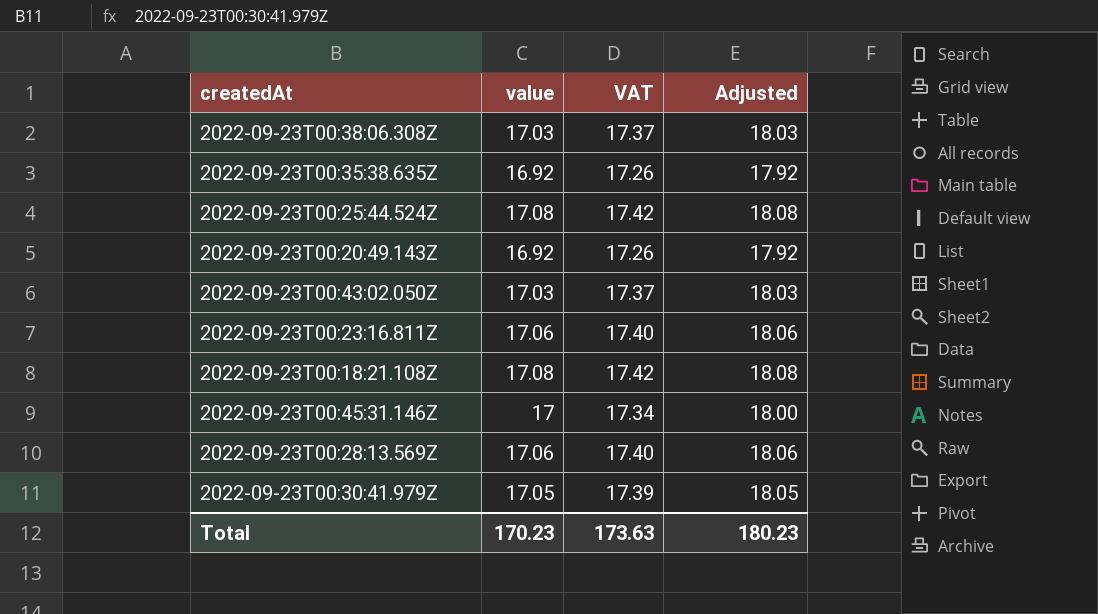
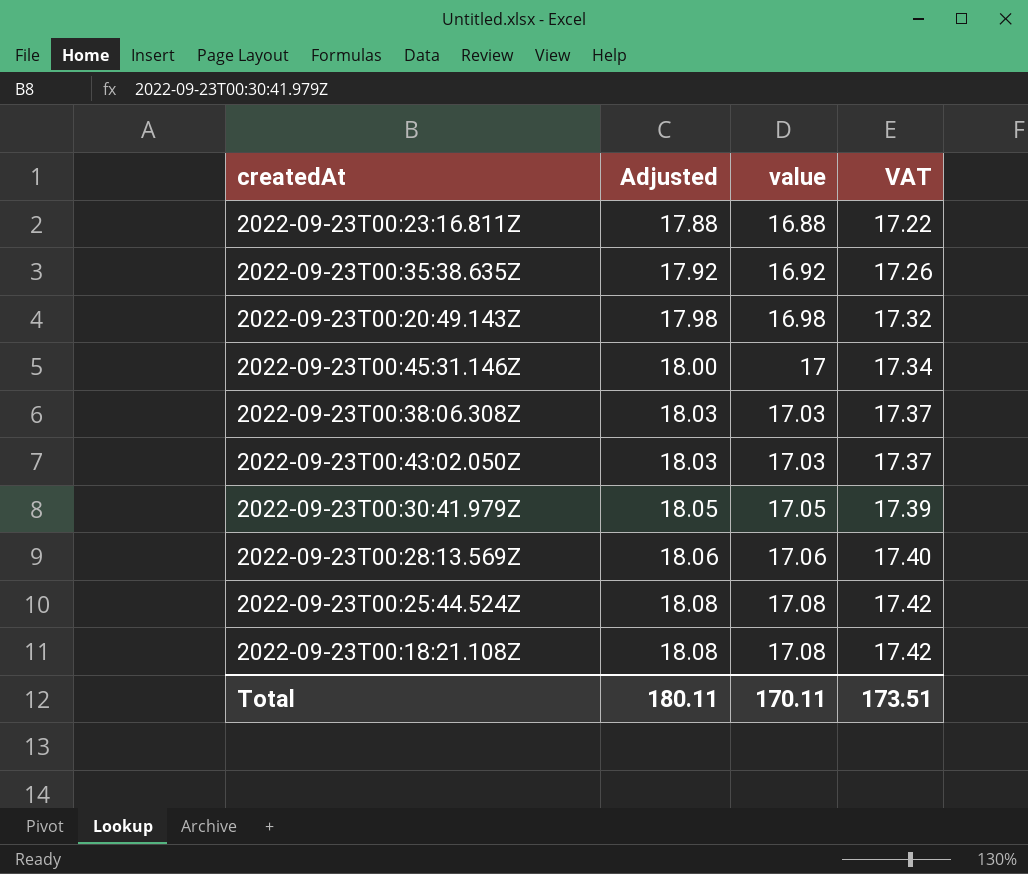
row order: none -> Adjusted ascending
column Adjusted | position: 4 -> 2
2022-09-23T00:23:16.811Z | Adjusted: 18.06 -> 17.88
2022-09-23T00:23:16.811Z | value: 17.06 -> 16.88
2022-09-23T00:23:16.811Z | VAT: 17.40 -> 17.22
2022-09-23T00:20:49.143Z | Adjusted: 17.92 -> 17.98
2022-09-23T00:20:49.143Z | value: 16.92 -> 16.98
2022-09-23T00:20:49.143Z | VAT: 17.26 -> 17.32
Total | Adjusted: 180.23 -> 180.11
Total | value: 170.23 -> 170.11
Total | VAT: 173.63 -> 173.51

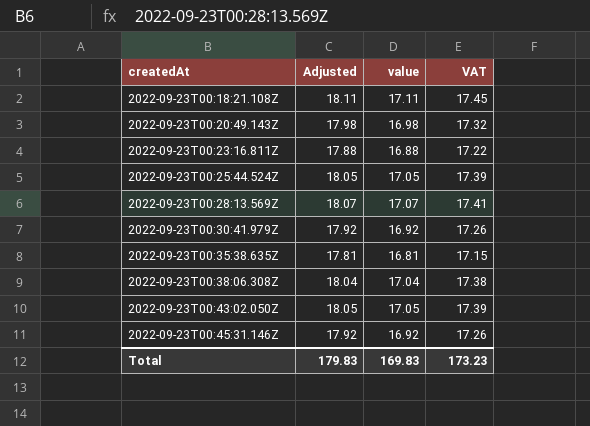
row order: Adjusted ascending -> createdAt ascending
2022-09-23T00:18:21.108Z | Adjusted: 18.08 -> 18.11
2022-09-23T00:18:21.108Z | value: 17.08 -> 17.11
2022-09-23T00:18:21.108Z | VAT: 17.42 -> 17.45
2022-09-23T00:25:44.524Z | Adjusted: 18.08 -> 18.05
2022-09-23T00:25:44.524Z | value: 17.08 -> 17.05
2022-09-23T00:25:44.524Z | VAT: 17.42 -> 17.39
2022-09-23T00:28:13.569Z | Adjusted: 18.06 -> 18.07
2022-09-23T00:28:13.569Z | value: 17.06 -> 17.07
2022-09-23T00:28:13.569Z | VAT: 17.40 -> 17.41
2022-09-23T00:30:41.979Z | Adjusted: 18.05 -> 17.92
2022-09-23T00:30:41.979Z | value: 17.05 -> 16.92
2022-09-23T00:30:41.979Z | VAT: 17.39 -> 17.26
2022-09-23T00:35:38.635Z | Adjusted: 17.92 -> 17.81
2022-09-23T00:35:38.635Z | value: 16.92 -> 16.81
2022-09-23T00:35:38.635Z | VAT: 17.26 -> 17.15
2022-09-23T00:38:06.308Z | Adjusted: 18.03 -> 18.04
2022-09-23T00:38:06.308Z | value: 17.03 -> 17.04
2022-09-23T00:38:06.308Z | VAT: 17.37 -> 17.38
2022-09-23T00:43:02.050Z | Adjusted: 18.03 -> 18.05
2022-09-23T00:43:02.050Z | value: 17.03 -> 17.05
2022-09-23T00:43:02.050Z | VAT: 17.37 -> 17.39
2022-09-23T00:45:31.146Z | Adjusted: 18.00 -> 17.92
2022-09-23T00:45:31.146Z | value: 17 -> 16.92
2022-09-23T00:45:31.146Z | VAT: 17.34 -> 17.26
Total | Adjusted: 180.11 -> 179.83
Total | value: 170.11 -> 169.83
Total | VAT: 173.51 -> 173.23

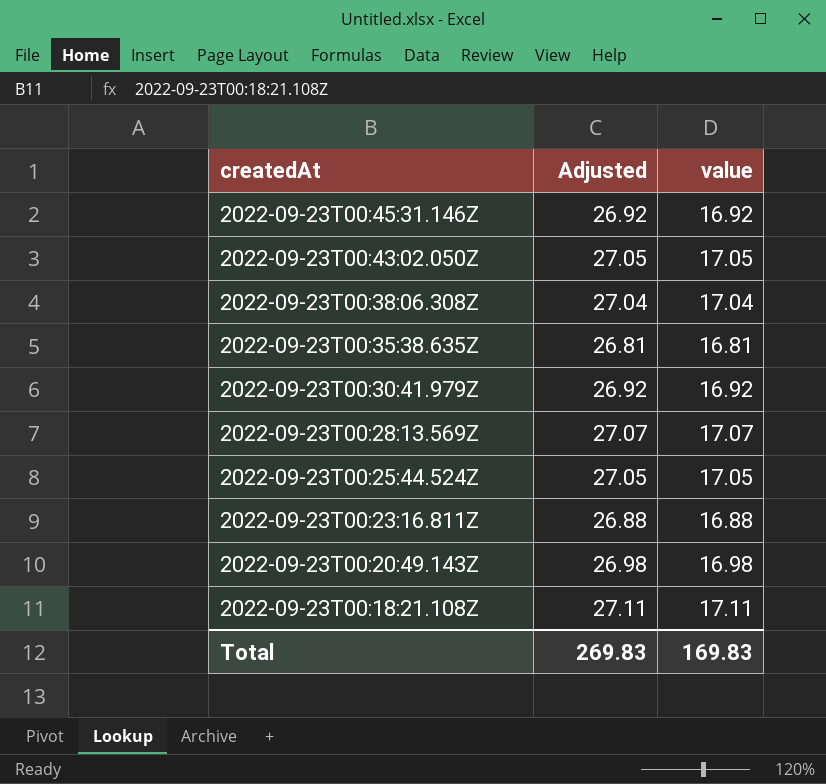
row order: createdAt ascending -> createdAt descending
column VAT | formula: [value] * 1.02 -> none
column Adjusted | formula: [value] + 1 -> [value] + 10
Total | Adjusted: 179.83 -> 269.83

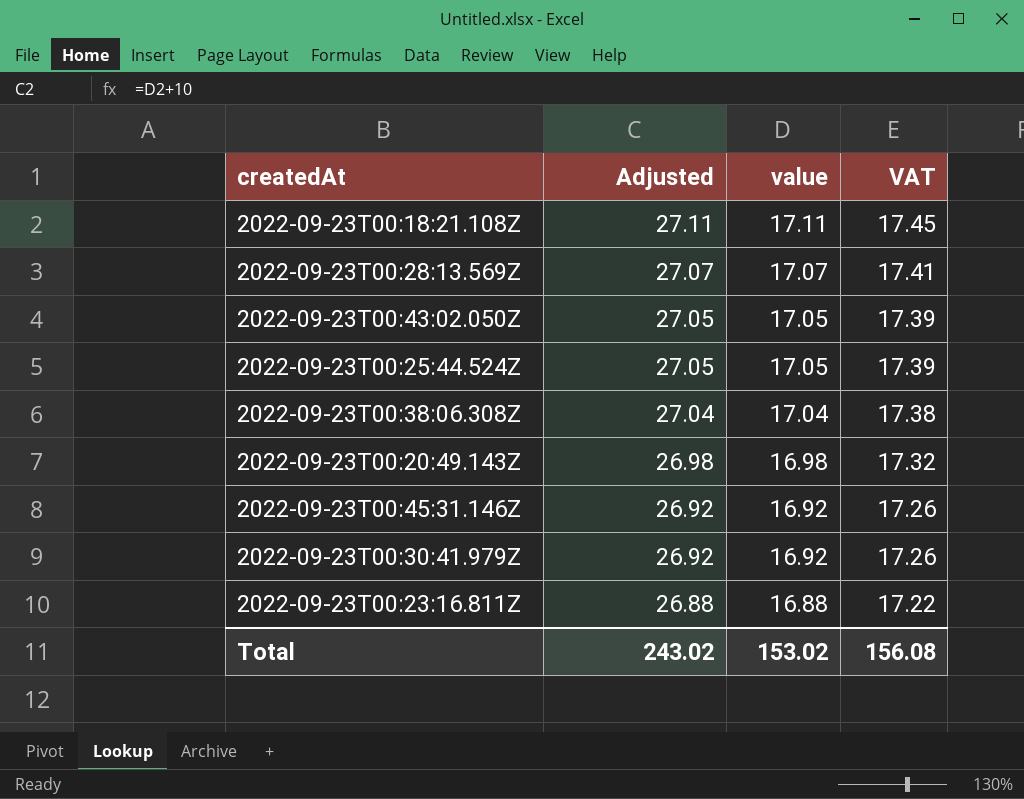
row order: createdAt descending -> Adjusted descending
column VAT | formula: none -> [value] * 1.02
row 2022-09-23T00:35:38.635Z: 26.81 | 16.81 -> none
Total | Adjusted: 269.83 -> 243.02
Total | value: 169.83 -> 153.02

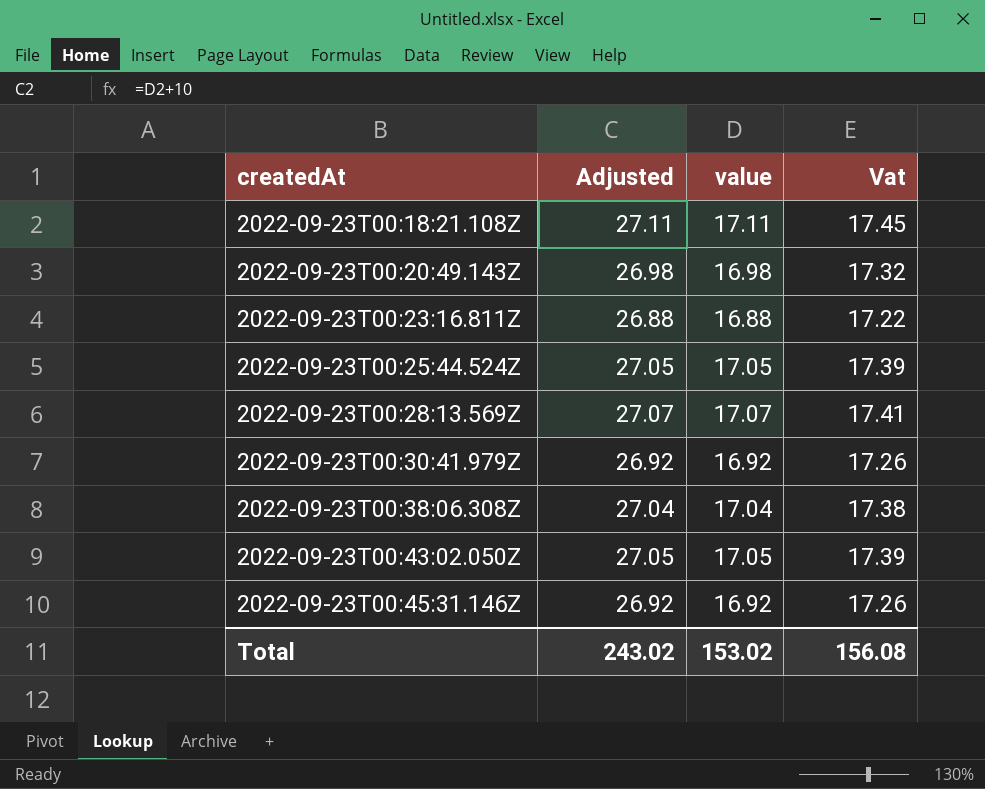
row order: Adjusted descending -> createdAt ascending
column name: VAT -> Vat

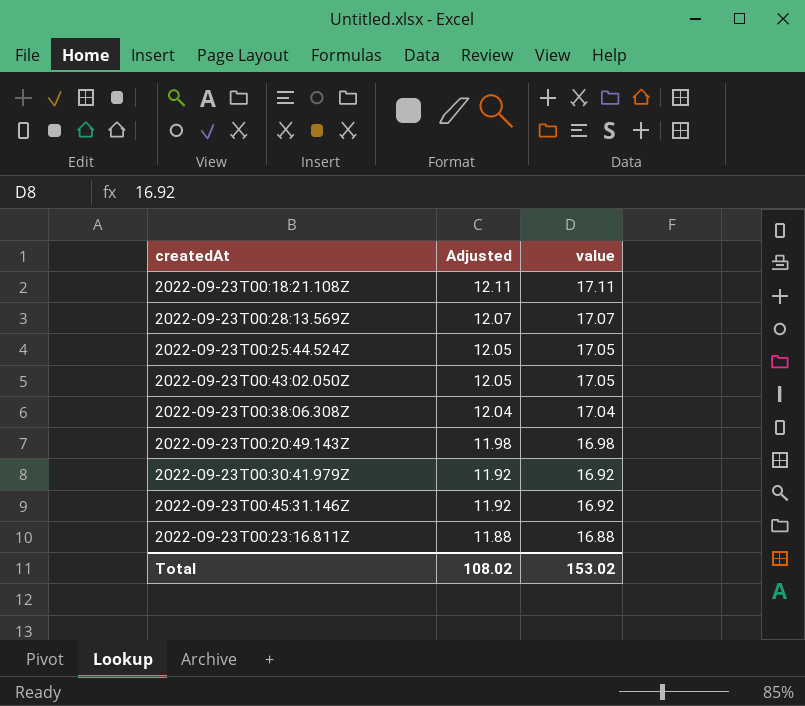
row order: createdAt ascending -> Adjusted descending
column Vat | formula: [value] * 1.02 -> none
column Adjusted | formula: [value] + 10 -> [value] - 5
Total | Adjusted: 243.02 -> 108.02

